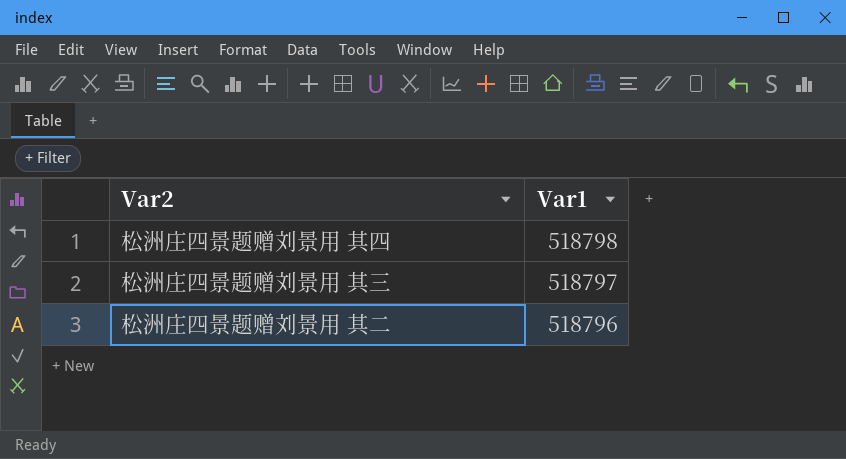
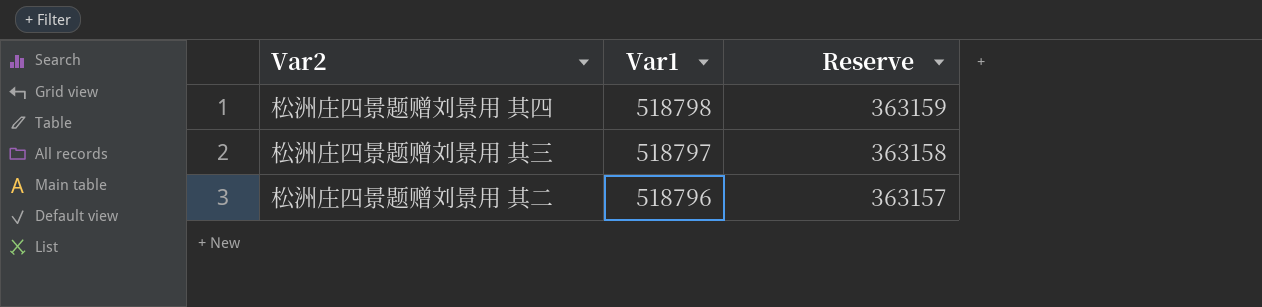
column Reserve | formula: none -> [Var1] * 0.7

